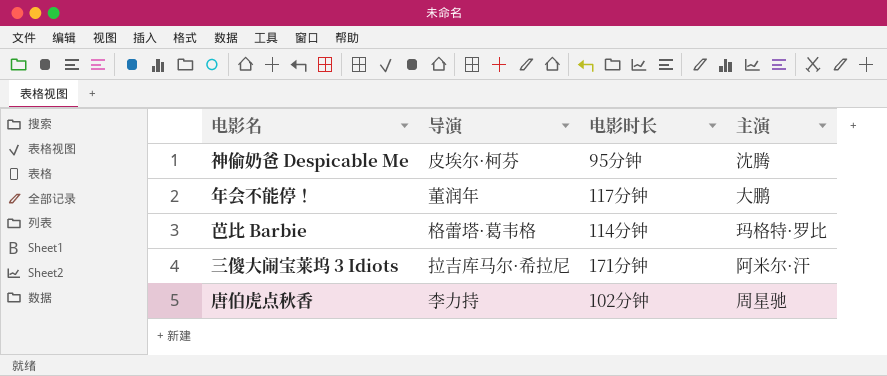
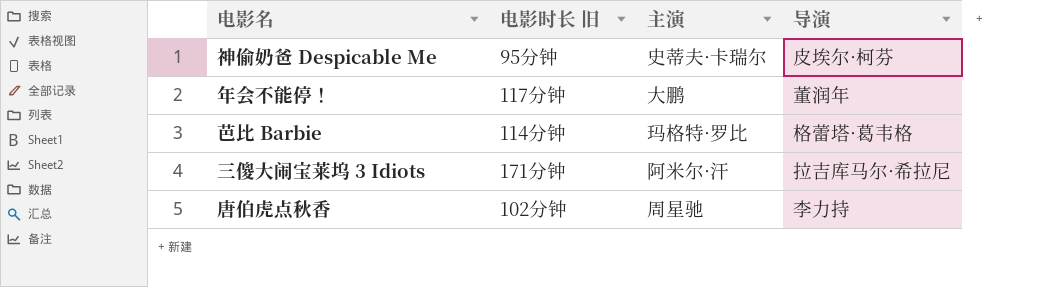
column name: 电影时长 -> 电影时长 旧
column 导演 | position: 2 -> 4
神偷奶爸 Despicable Me | 主演: 沈腾 -> 史蒂夫·卡瑞尔

